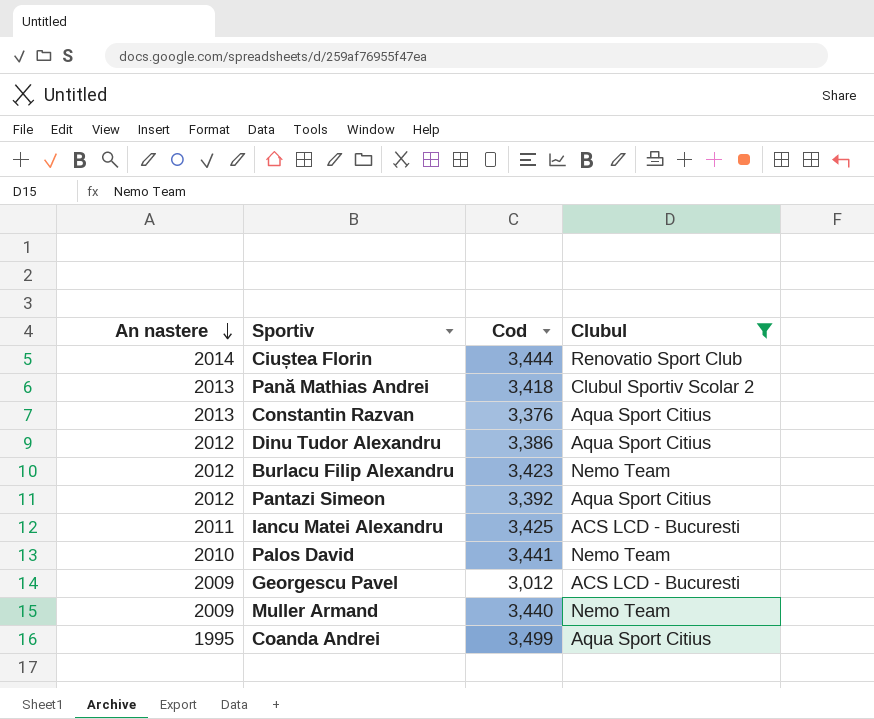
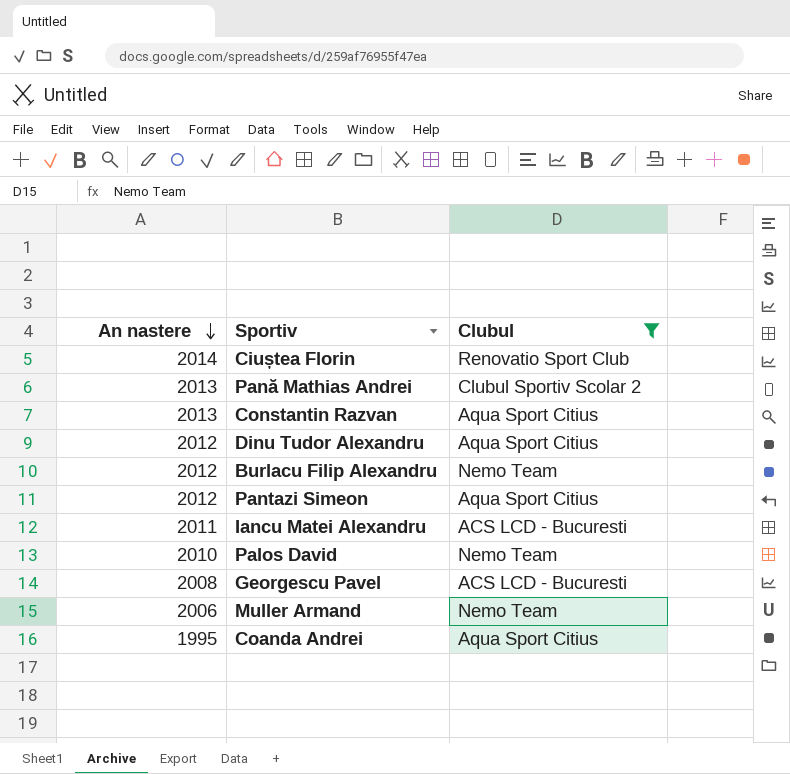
column Cod | position: 3 -> none
Georgescu Pavel | An nastere: 2009 -> 2008
Muller Armand | An nastere: 2009 -> 2006

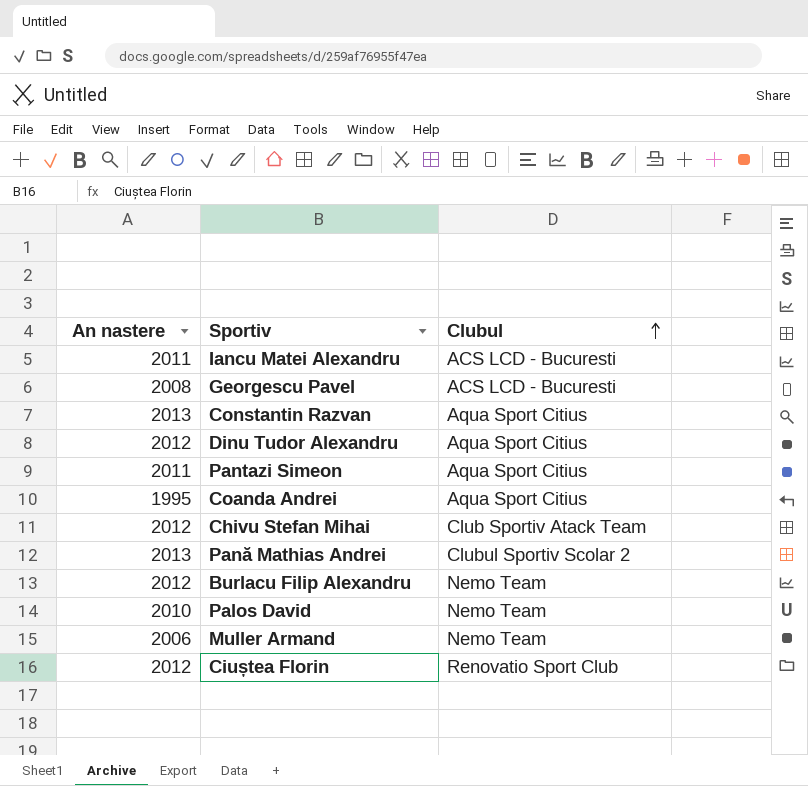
filter: Clubul != Club Sportiv Atack Team -> none
row order: An nastere descending -> Clubul ascending
Pantazi Simeon | An nastere: 2012 -> 2011
Ciuștea Florin | An nastere: 2014 -> 2012

